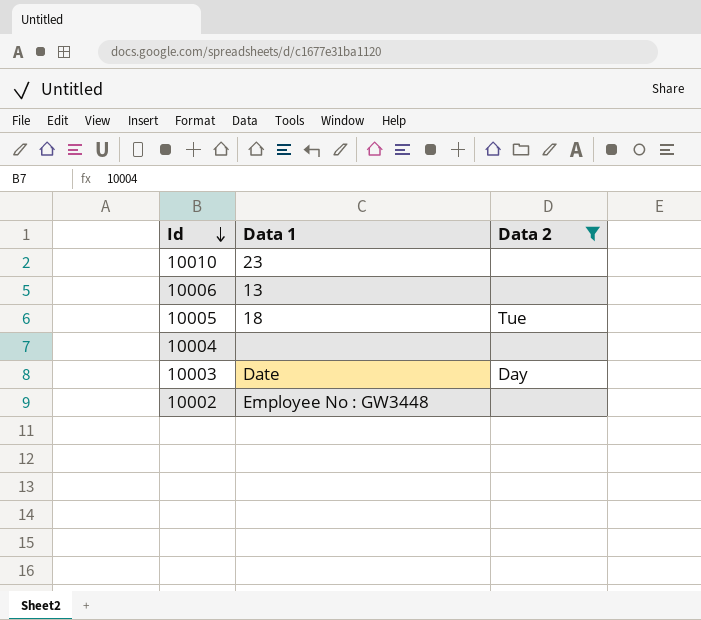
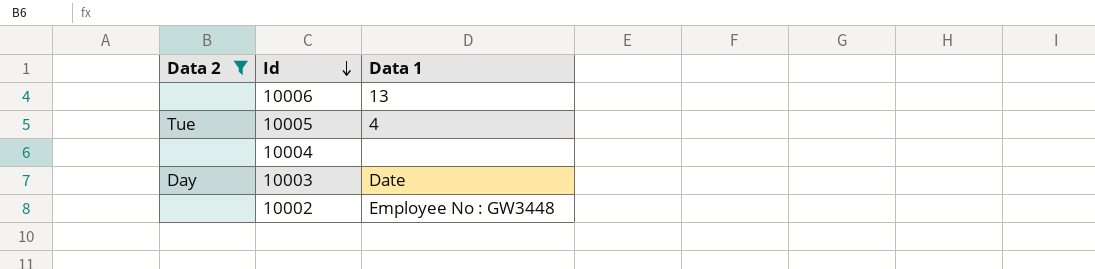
column Data 2 | position: 3 -> 1
row 10010: 23 | none -> none
10005 | Data 1: 18 -> 4

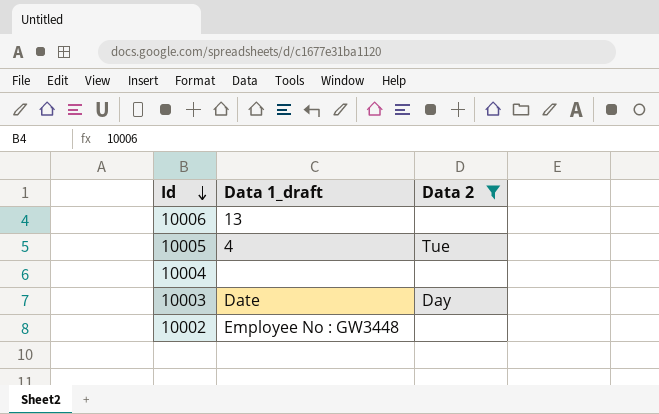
column name: Data 1 -> Data 1_draft
column Data 2 | position: 1 -> 3

